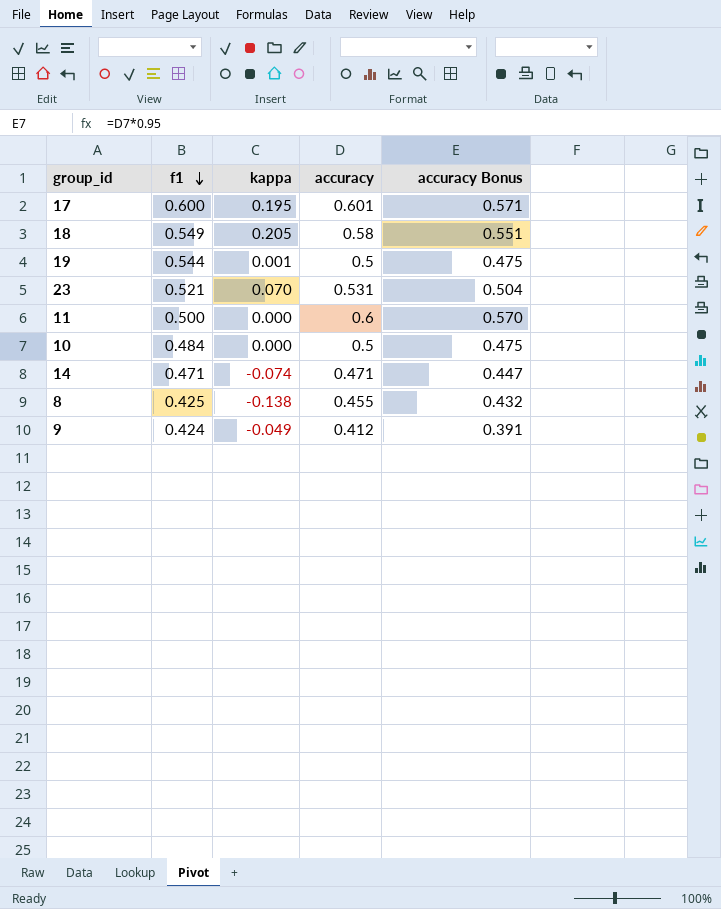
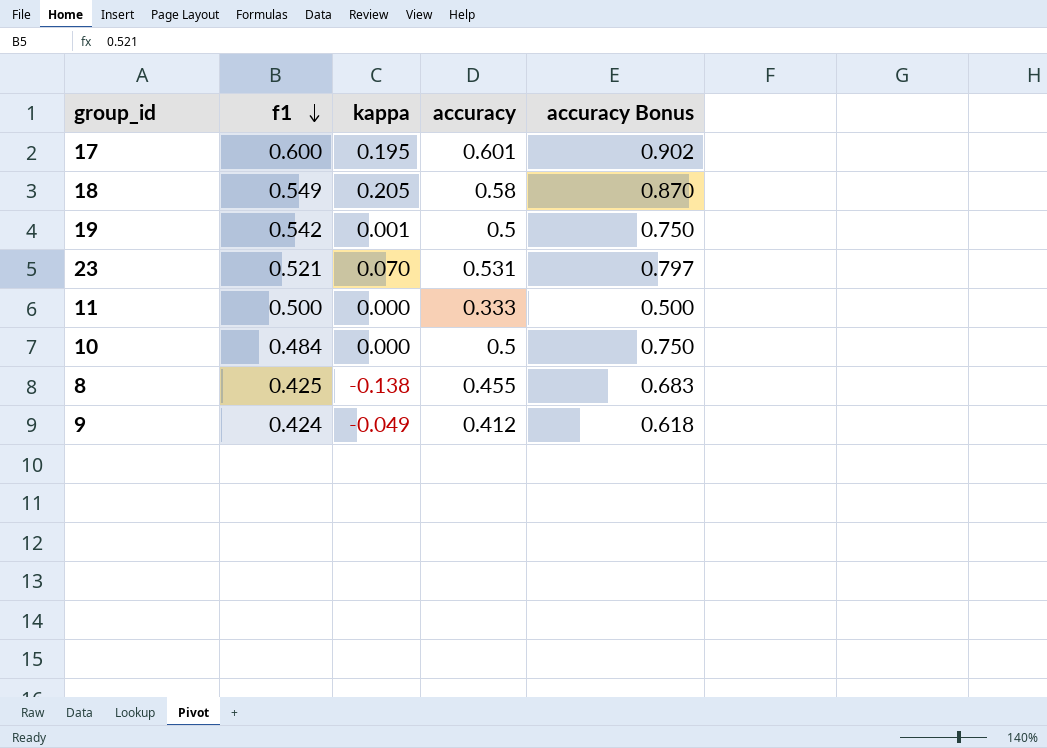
column accuracy Bonus | formula: [accuracy] * 0.95 -> [accuracy] * 1.5
row 14: 0.471 | -0.074 | 0.471 | 0.447 -> none
19 | f1: 0.544 -> 0.542
11 | accuracy: 0.6 -> 0.333

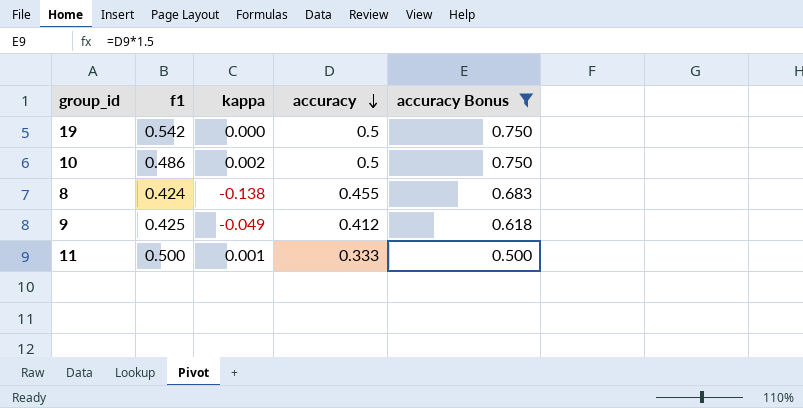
filter: none -> accuracy Bonus <= 0.750
row order: f1 descending -> accuracy descending
19 | kappa: 0.001 -> 0.000
10 | f1: 0.484 -> 0.486
10 | kappa: 0.000 -> 0.002
8 | f1: 0.425 -> 0.424
9 | f1: 0.424 -> 0.425
11 | kappa: 0.000 -> 0.001

